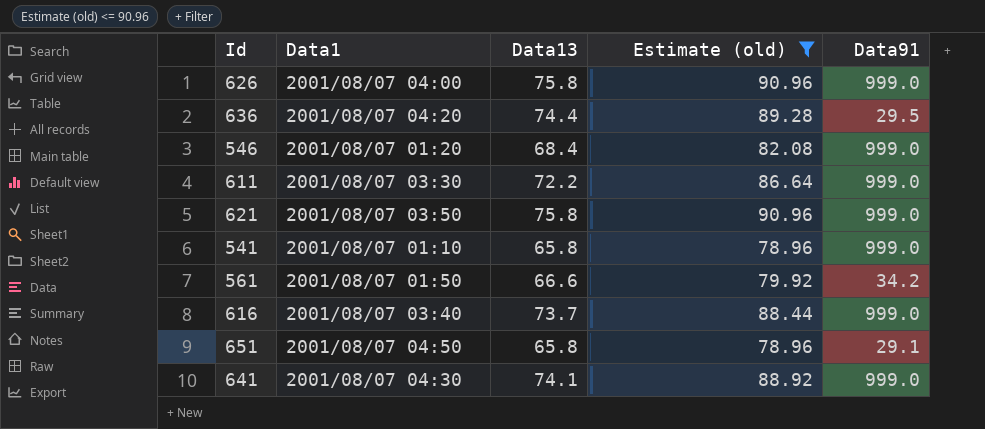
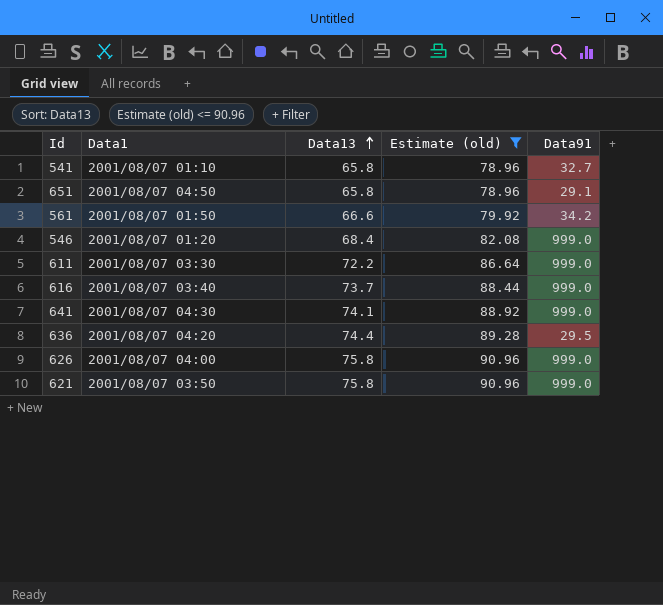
row order: none -> Data13 ascending
541 | Data91: 999.0 -> 32.7

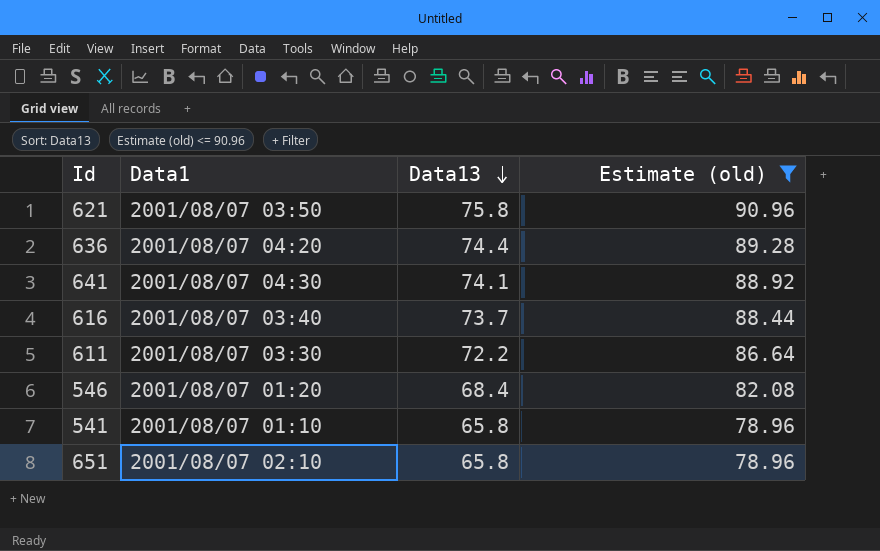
row order: Data13 ascending -> Data13 descending
column Data91 | position: 5 -> none
row 561: 2001/08/07 01:50 | 66.6 | 79.92 | 34.2 -> none
row 626: 2001/08/07 04:00 | 75.8 | 90.96 | 999.0 -> none
651 | Data1: 2001/08/07 04:50 -> 2001/08/07 02:10

